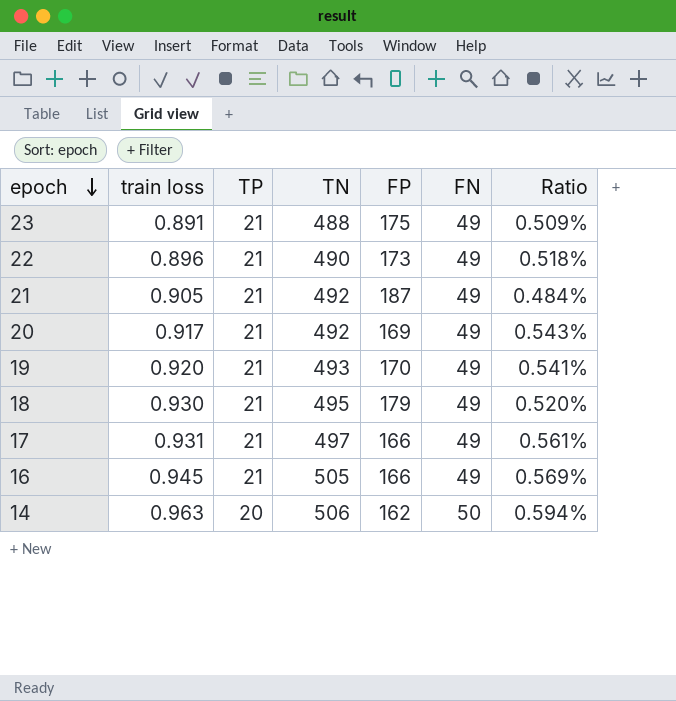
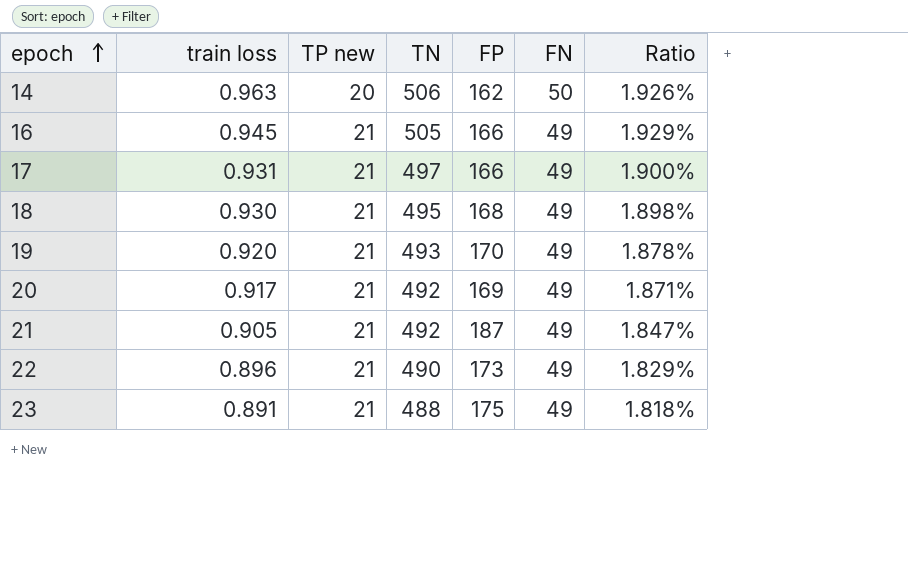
row order: epoch descending -> epoch ascending
column name: TP -> TP new
column Ratio | formula: [train loss] / [FP] -> [train loss] / [FN]
18 | FP: 179 -> 168

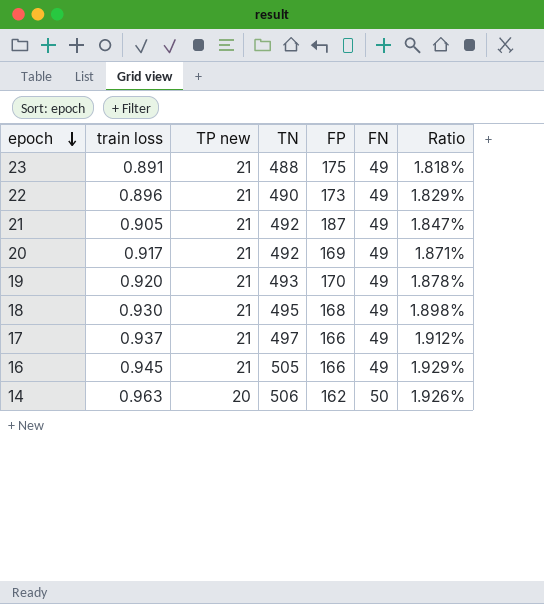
row order: epoch ascending -> epoch descending
17 | train loss: 0.931 -> 0.937
17 | Ratio: 1.900% -> 1.912%

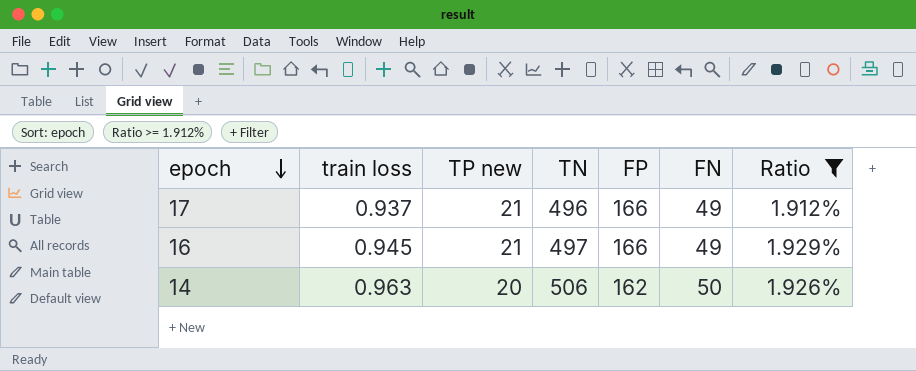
filter: none -> Ratio >= 1.912%
17 | TN: 497 -> 496
16 | TN: 505 -> 497

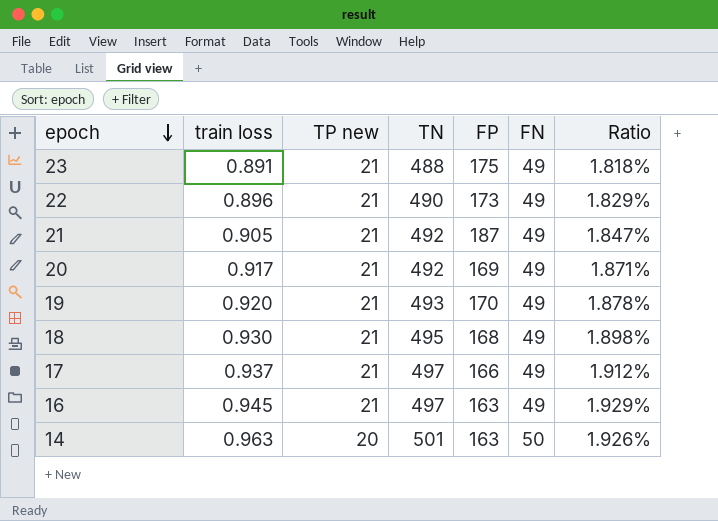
filter: Ratio >= 1.912% -> none
17 | TN: 496 -> 497
16 | FP: 166 -> 163
14 | TN: 506 -> 501
14 | FP: 162 -> 163

